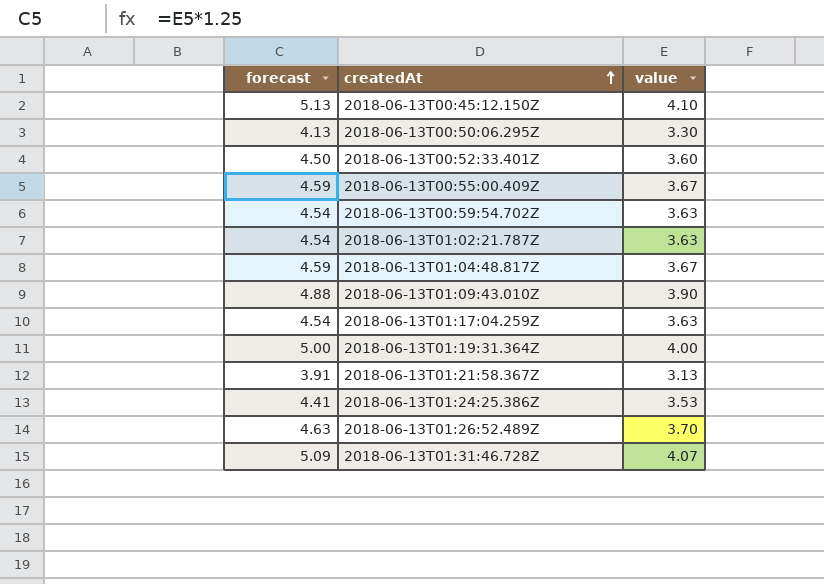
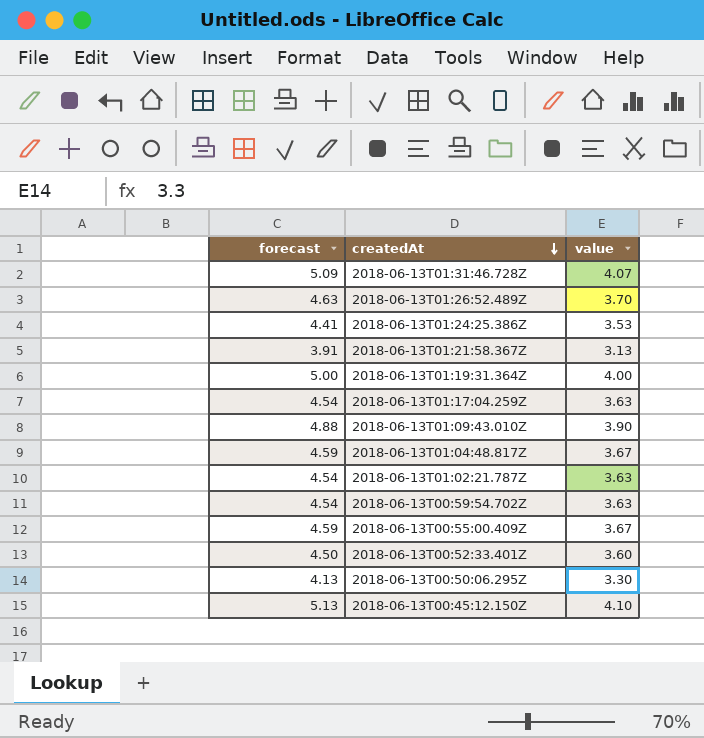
row order: createdAt ascending -> createdAt descending

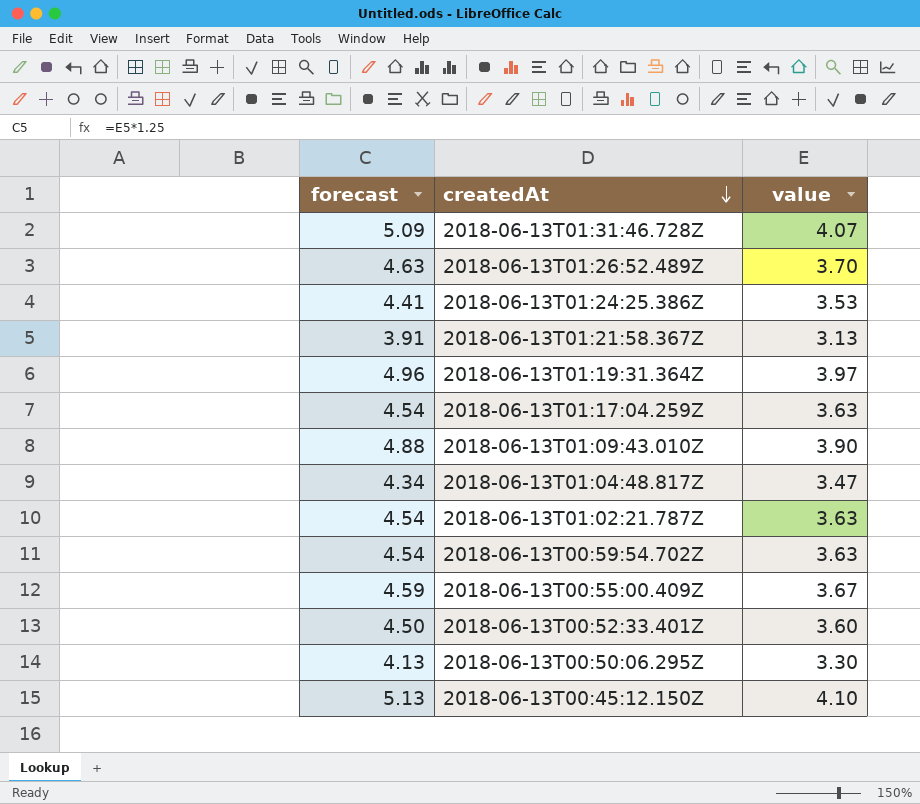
2018-06-13T01:19:31.364Z | forecast: 5.00 -> 4.96
2018-06-13T01:19:31.364Z | value: 4.00 -> 3.97
2018-06-13T01:04:48.817Z | forecast: 4.59 -> 4.34
2018-06-13T01:04:48.817Z | value: 3.67 -> 3.47

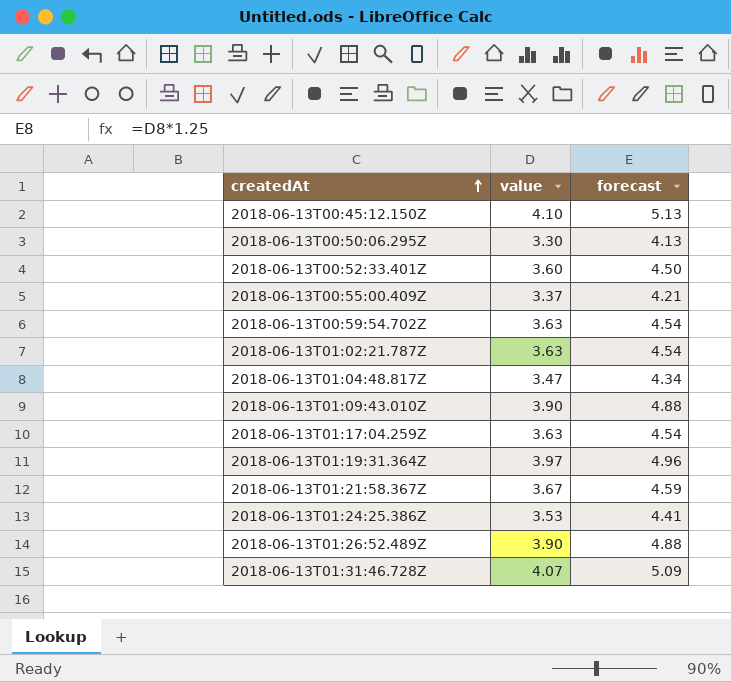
row order: createdAt descending -> createdAt ascending
column forecast | position: 1 -> 3
2018-06-13T00:55:00.409Z | value: 3.67 -> 3.37
2018-06-13T00:55:00.409Z | forecast: 4.59 -> 4.21
2018-06-13T01:21:58.367Z | value: 3.13 -> 3.67
2018-06-13T01:21:58.367Z | forecast: 3.91 -> 4.59
2018-06-13T01:26:52.489Z | value: 3.70 -> 3.90
2018-06-13T01:26:52.489Z | forecast: 4.63 -> 4.88

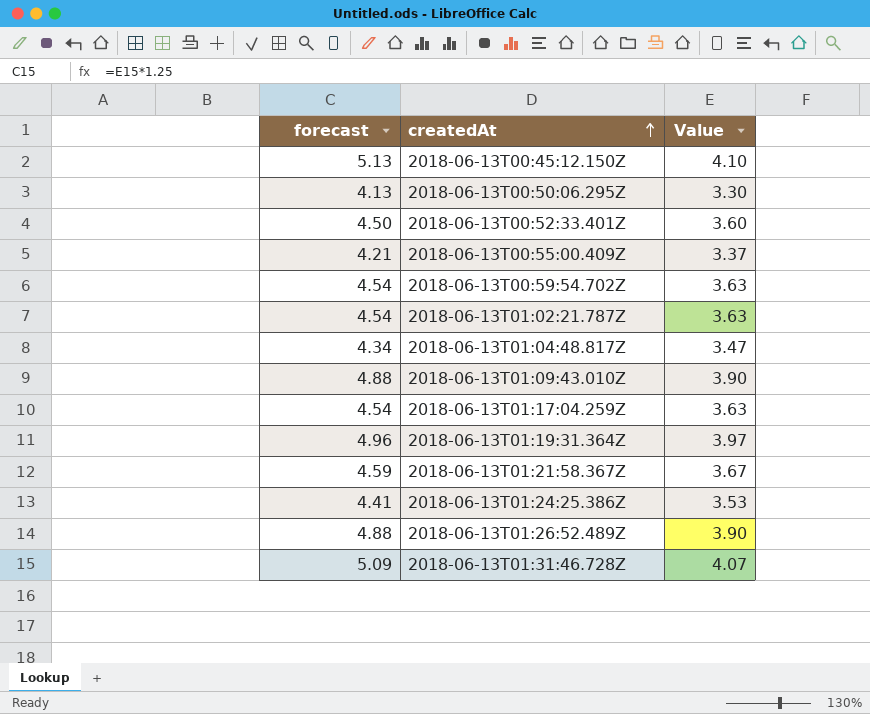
column forecast | position: 3 -> 1
column name: value -> Value

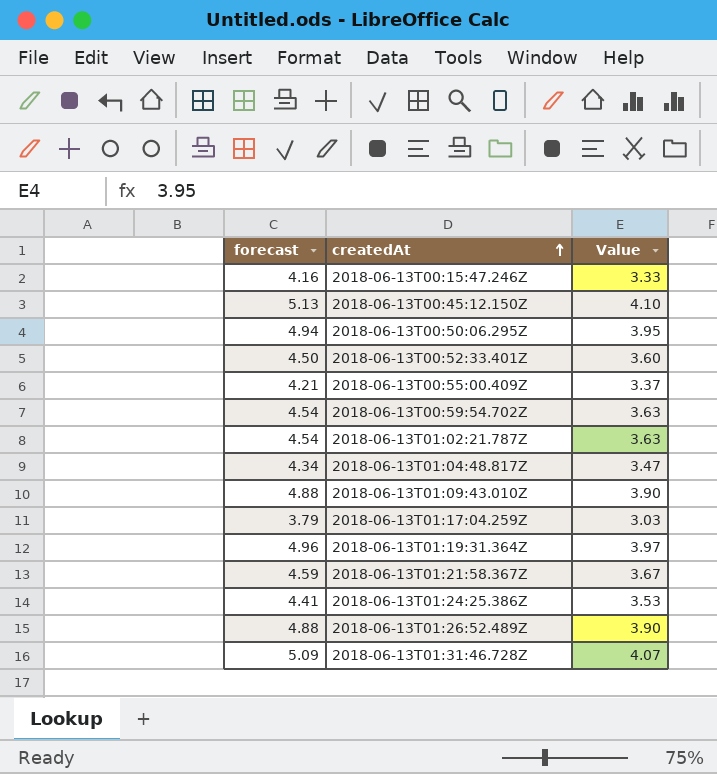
row 2018-06-13T00:15:47.246Z: none -> 4.16 | 3.33
2018-06-13T00:50:06.295Z | forecast: 4.13 -> 4.94
2018-06-13T00:50:06.295Z | Value: 3.30 -> 3.95
2018-06-13T01:17:04.259Z | forecast: 4.54 -> 3.79
2018-06-13T01:17:04.259Z | Value: 3.63 -> 3.03

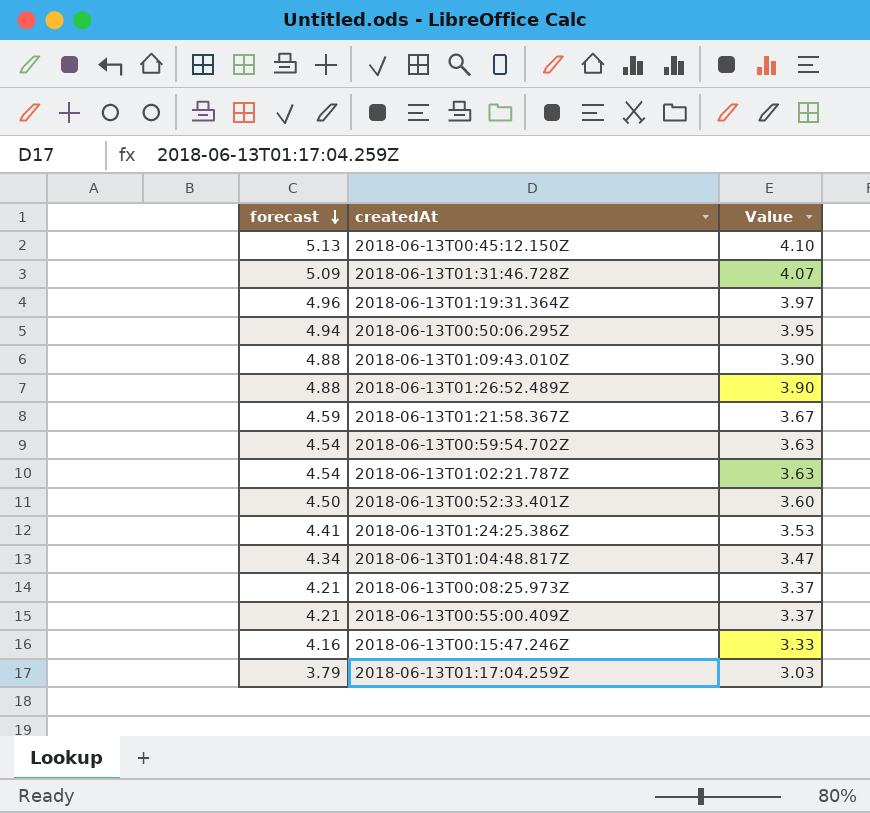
row order: createdAt ascending -> forecast descending
row 2018-06-13T00:08:25.973Z: none -> 4.21 | 3.37

